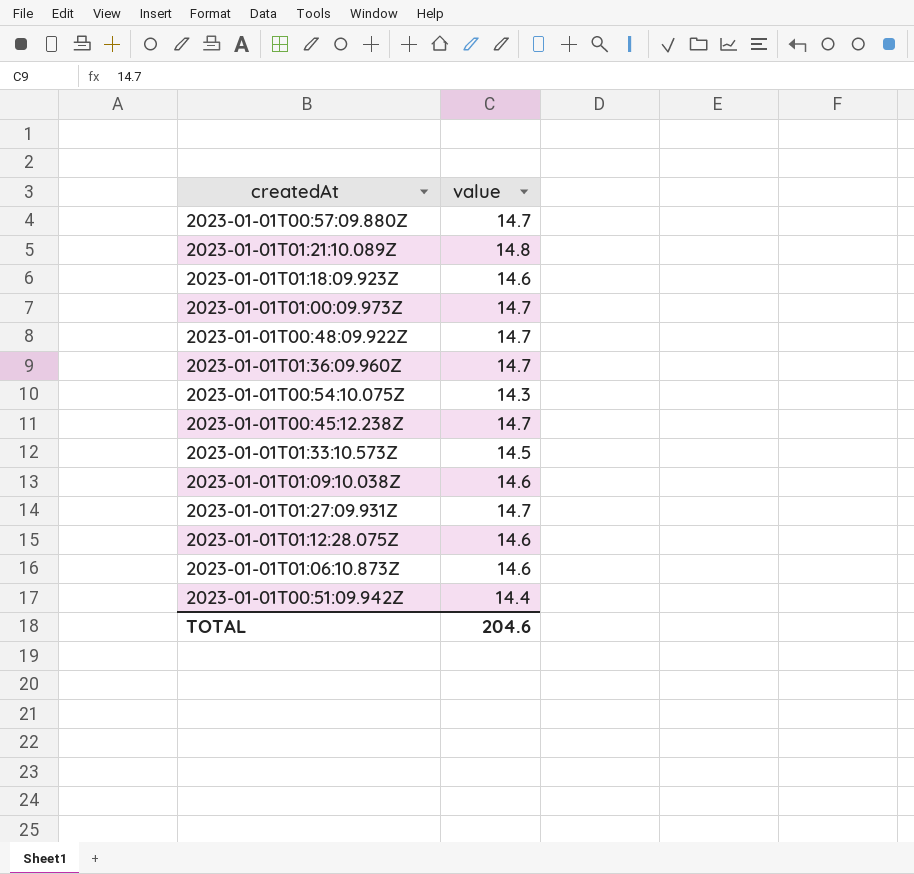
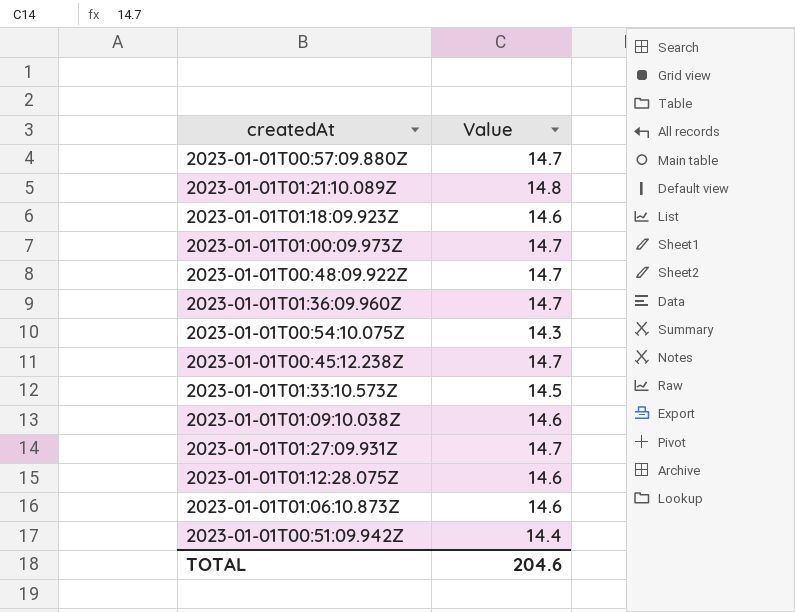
column name: value -> Value

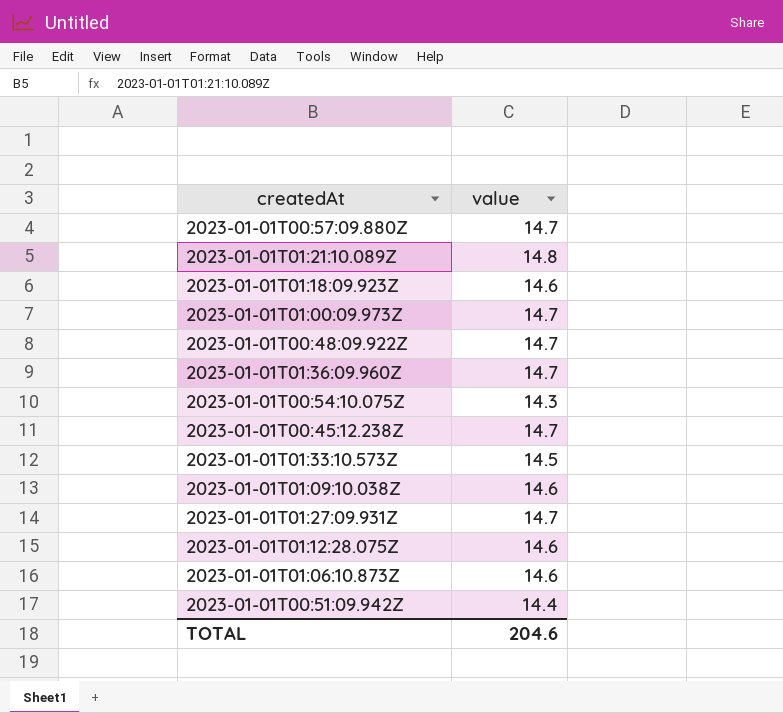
column name: Value -> value

